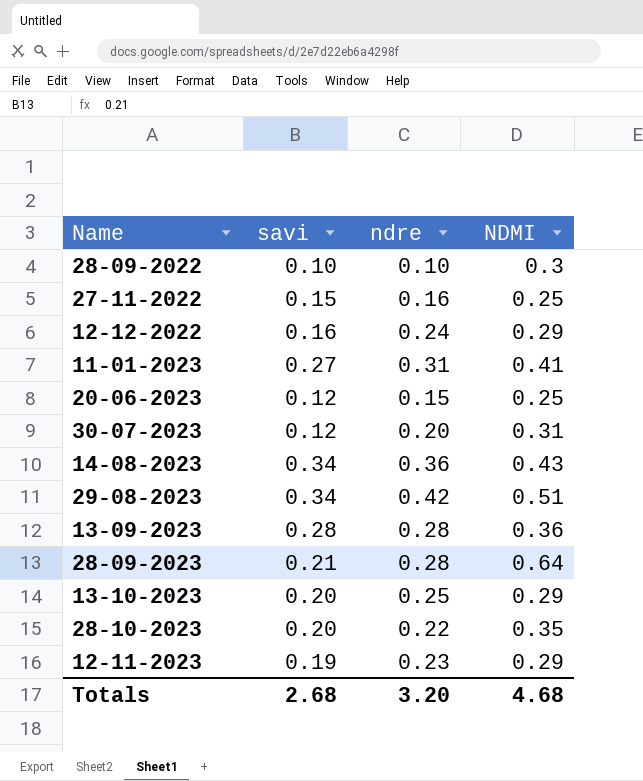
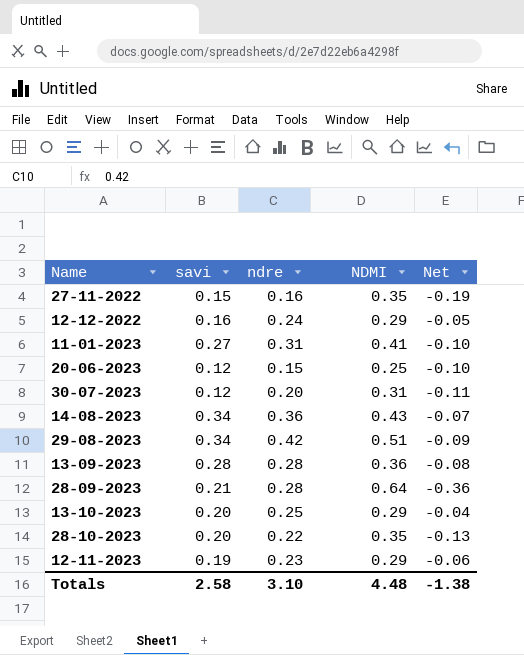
column Net | formula: none -> [ndre] - [NDMI]
row 28-09-2022: 0.10 | 0.10 | 0.3 -> none
27-11-2022 | NDMI: 0.25 -> 0.35
Totals | savi: 2.68 -> 2.58
Totals | ndre: 3.20 -> 3.10
Totals | NDMI: 4.68 -> 4.48

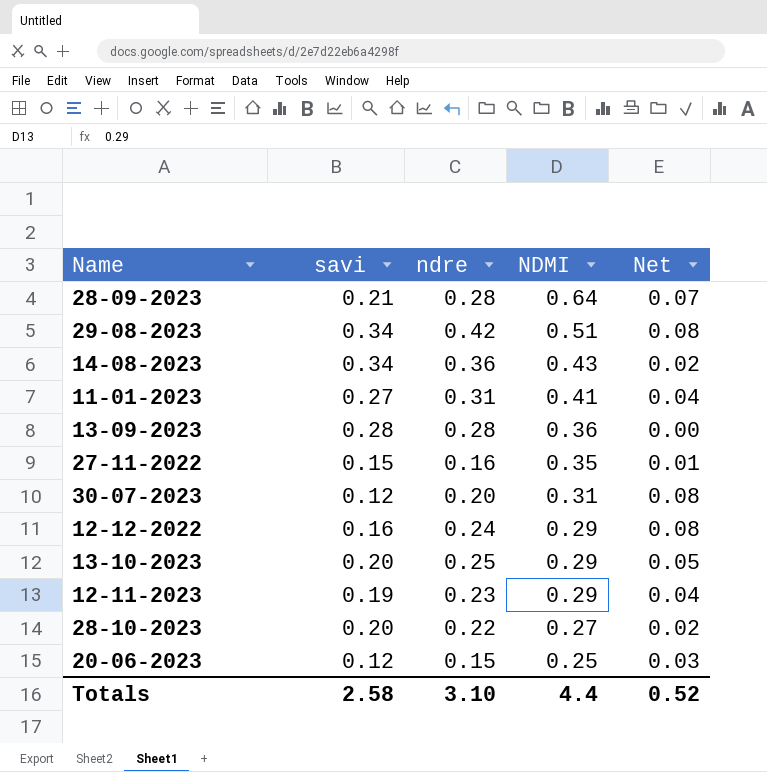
row order: Name ascending -> NDMI descending
column Net | formula: [ndre] - [NDMI] -> [ndre] - [savi]
28-10-2023 | NDMI: 0.35 -> 0.27
Totals | NDMI: 4.48 -> 4.4
Totals | Net: -1.38 -> 0.52

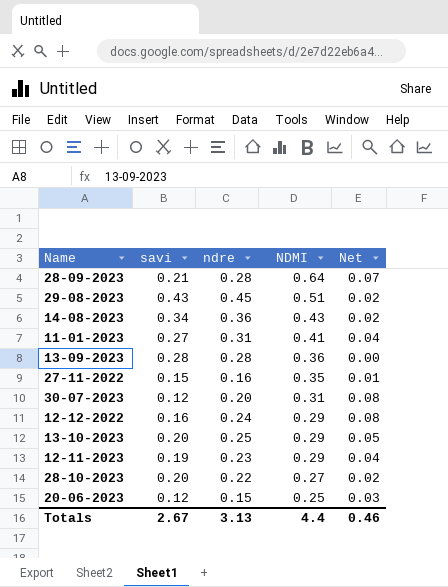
29-08-2023 | savi: 0.34 -> 0.43
29-08-2023 | ndre: 0.42 -> 0.45
29-08-2023 | Net: 0.08 -> 0.02
Totals | savi: 2.58 -> 2.67
Totals | ndre: 3.10 -> 3.13
Totals | Net: 0.52 -> 0.46

